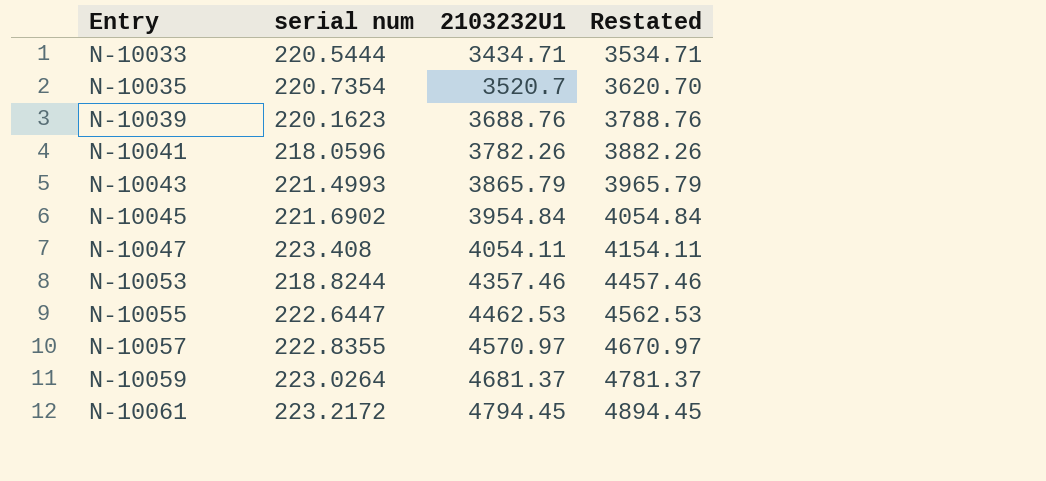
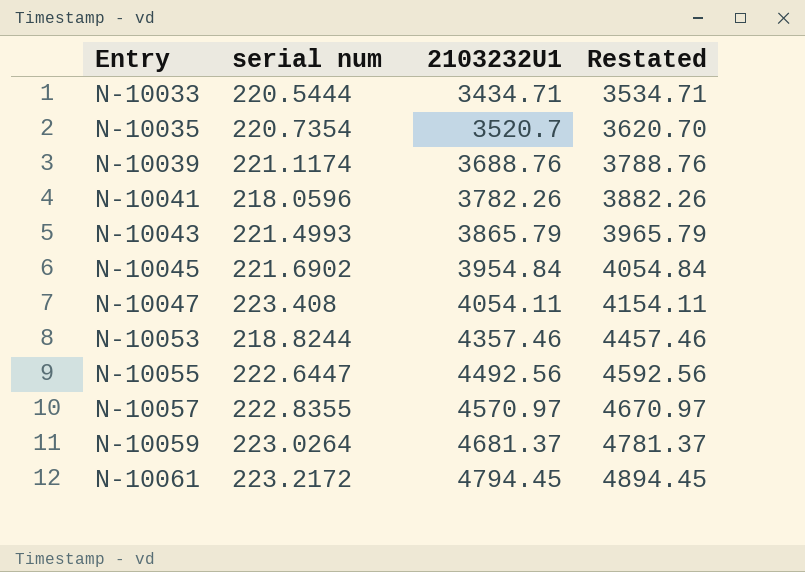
N-10039 | serial num: 220.1623 -> 221.1174
N-10055 | 2103232U1: 4462.53 -> 4492.56
N-10055 | Restated: 4562.53 -> 4592.56

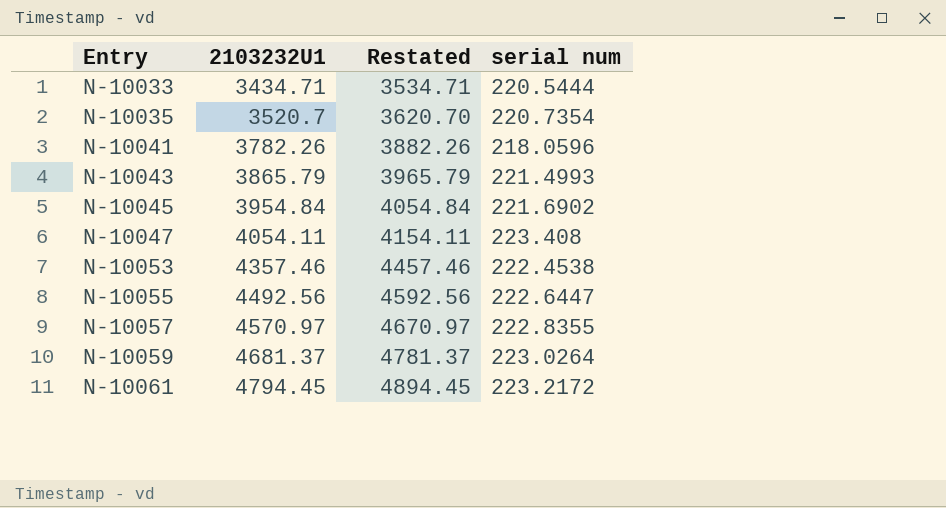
column serial num | position: 2 -> 4
row N-10039: 221.1174 | 3688.76 | 3788.76 -> none
N-10053 | serial num: 218.8244 -> 222.4538

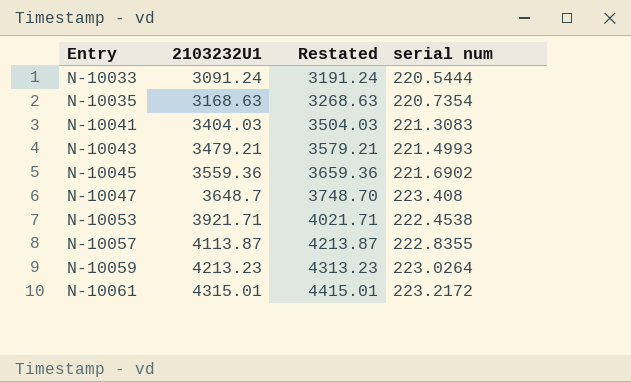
row N-10055: 4492.56 | 4592.56 | 222.6447 -> none
N-10033 | 2103232U1: 3434.71 -> 3091.24
N-10033 | Restated: 3534.71 -> 3191.24
N-10035 | 2103232U1: 3520.7 -> 3168.63
N-10035 | Restated: 3620.70 -> 3268.63
N-10041 | 2103232U1: 3782.26 -> 3404.03
N-10041 | Restated: 3882.26 -> 3504.03
N-10041 | serial num: 218.0596 -> 221.3083
N-10043 | 2103232U1: 3865.79 -> 3479.21
N-10043 | Restated: 3965.79 -> 3579.21
N-10045 | 2103232U1: 3954.84 -> 3559.36
N-10045 | Restated: 4054.84 -> 3659.36
N-10047 | 2103232U1: 4054.11 -> 3648.7
N-10047 | Restated: 4154.11 -> 3748.70
N-10053 | 2103232U1: 4357.46 -> 3921.71
N-10053 | Restated: 4457.46 -> 4021.71
N-10057 | 2103232U1: 4570.97 -> 4113.87
N-10057 | Restated: 4670.97 -> 4213.87
N-10059 | 2103232U1: 4681.37 -> 4213.23
N-10059 | Restated: 4781.37 -> 4313.23
N-10061 | 2103232U1: 4794.45 -> 4315.01
N-10061 | Restated: 4894.45 -> 4415.01

